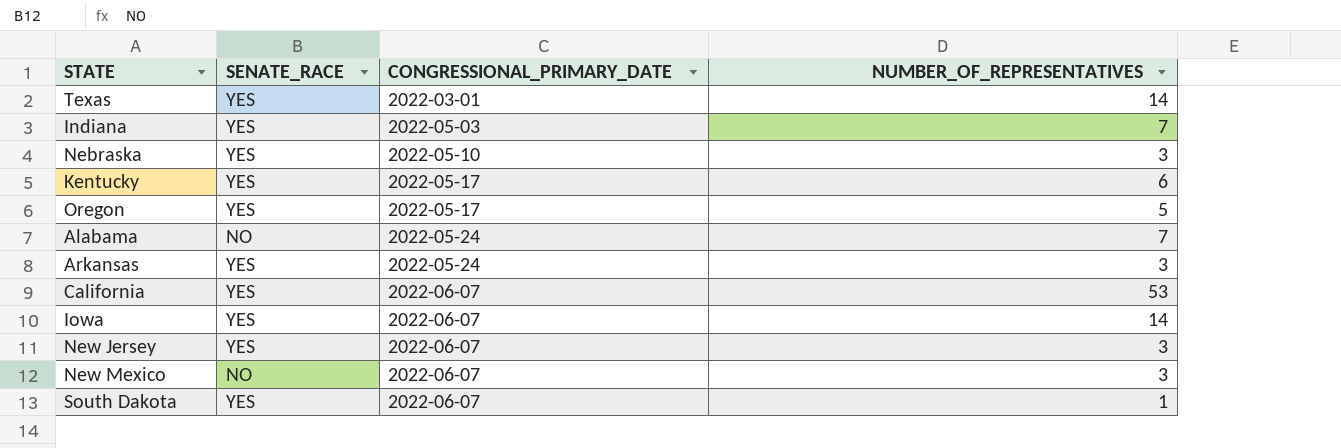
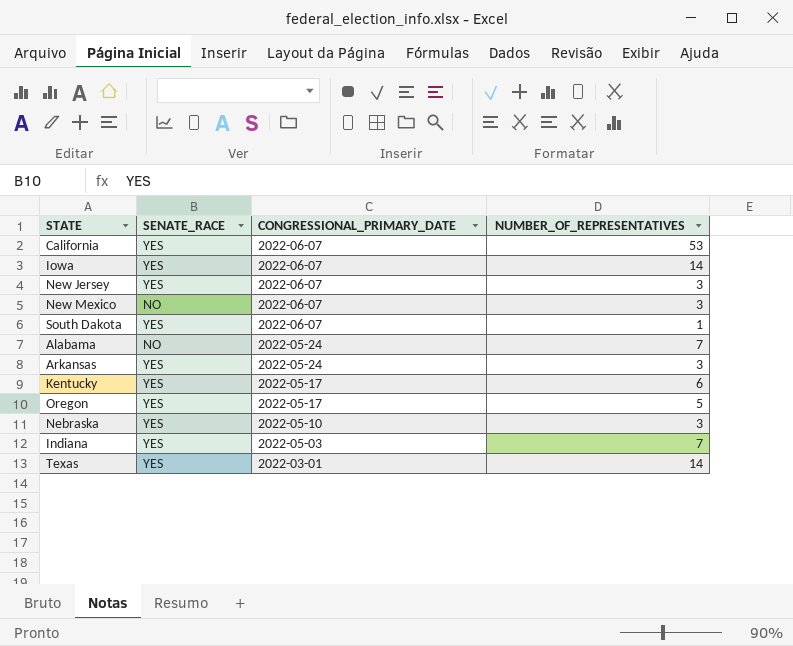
row order: CONGRESSIONAL_PRIMARY_DATE ascending -> CONGRESSIONAL_PRIMARY_DATE descending

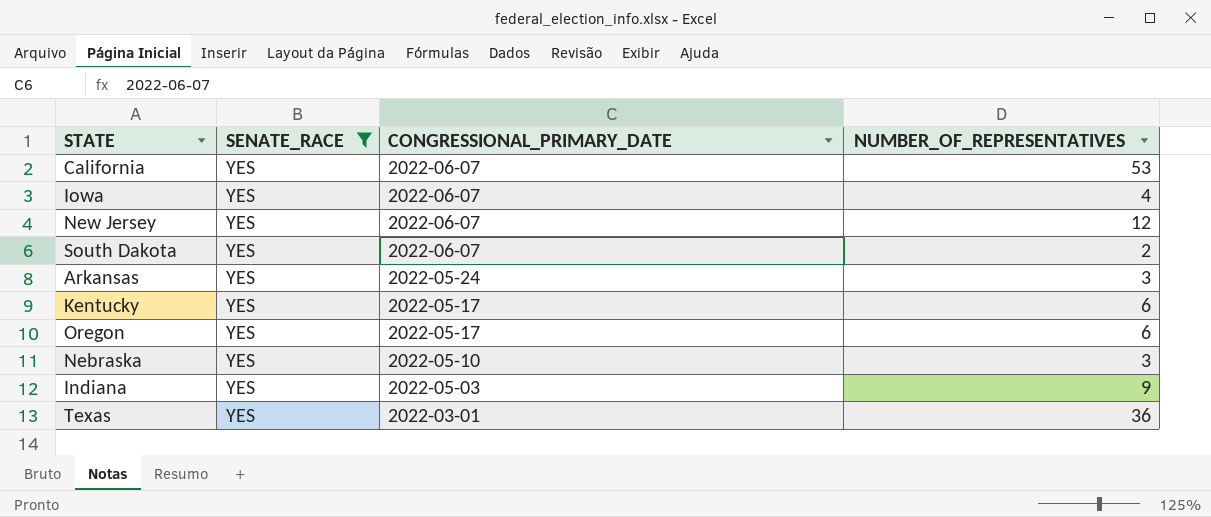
filter: none -> SENATE_RACE = YES
Iowa | NUMBER_OF_REPRESENTATIVES: 14 -> 4
New Jersey | NUMBER_OF_REPRESENTATIVES: 3 -> 12
South Dakota | NUMBER_OF_REPRESENTATIVES: 1 -> 2
Oregon | NUMBER_OF_REPRESENTATIVES: 5 -> 6
Indiana | NUMBER_OF_REPRESENTATIVES: 7 -> 9
Texas | NUMBER_OF_REPRESENTATIVES: 14 -> 36

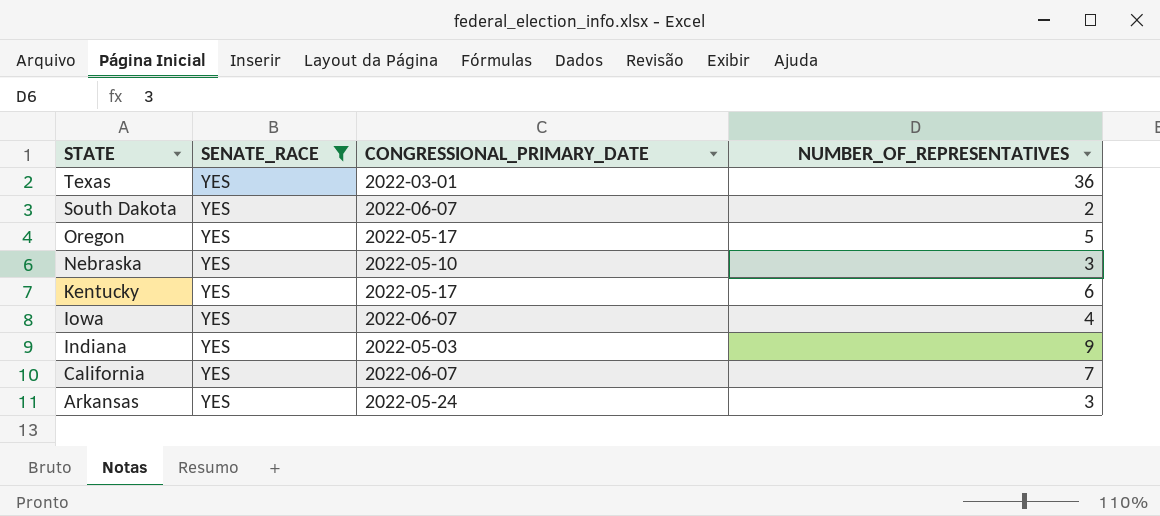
row order: CONGRESSIONAL_PRIMARY_DATE descending -> STATE descending
row New Jersey: YES | 2022-06-07 | 12 -> none
Oregon | NUMBER_OF_REPRESENTATIVES: 6 -> 5
California | NUMBER_OF_REPRESENTATIVES: 53 -> 7

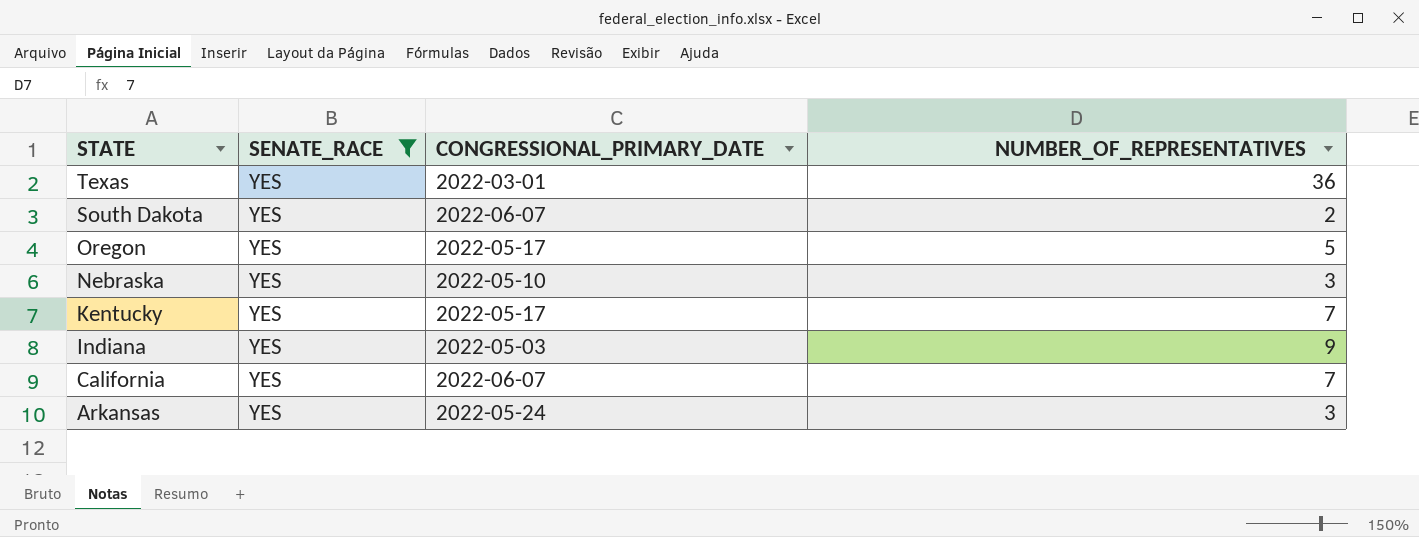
row Iowa: YES | 2022-06-07 | 4 -> none
Kentucky | NUMBER_OF_REPRESENTATIVES: 6 -> 7

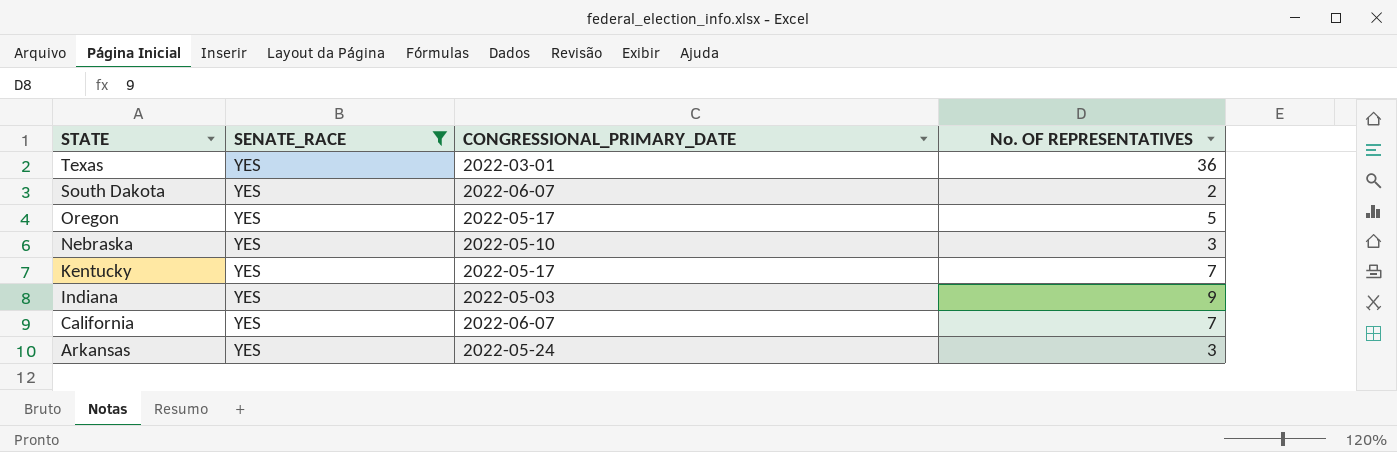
column name: NUMBER_OF_REPRESENTATIVES -> No. OF REPRESENTATIVES

